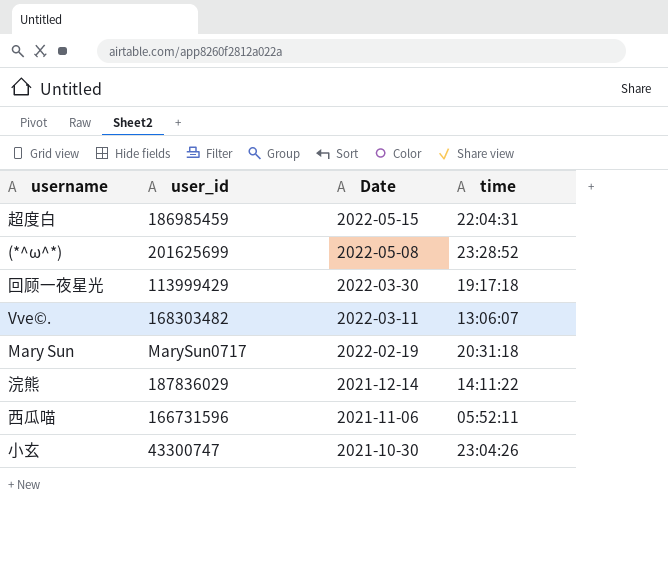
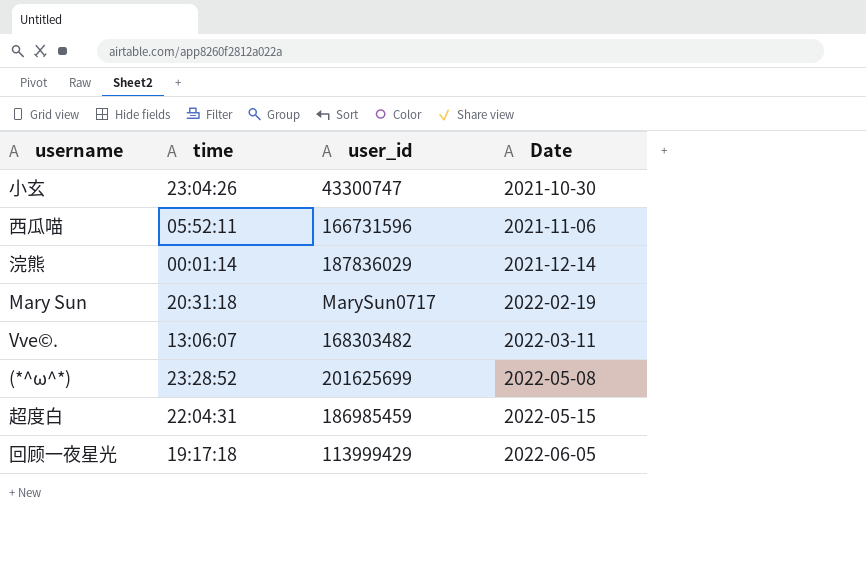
row order: Date descending -> Date ascending
column time | position: 4 -> 2
浣熊 | time: 14:11:22 -> 00:01:14
回顾一夜星光 | Date: 2022-03-30 -> 2022-06-05

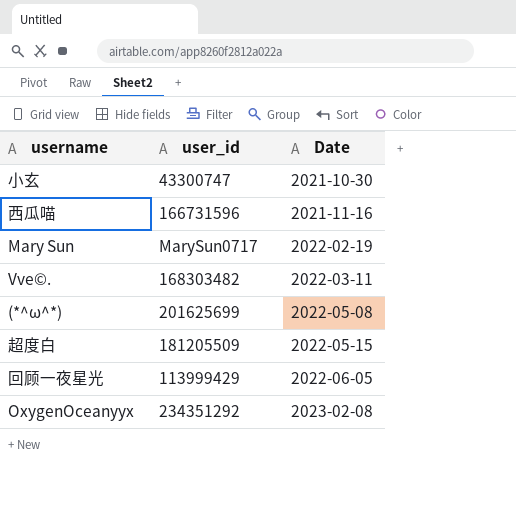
column time | position: 2 -> none
row 浣熊: 00:01:14 | 187836029 | 2021-12-14 -> none
西瓜喵 | Date: 2021-11-06 -> 2021-11-16
超度白 | user_id: 186985459 -> 181205509
row OxygenOceanyyx: none -> 234351292 | 2023-02-08

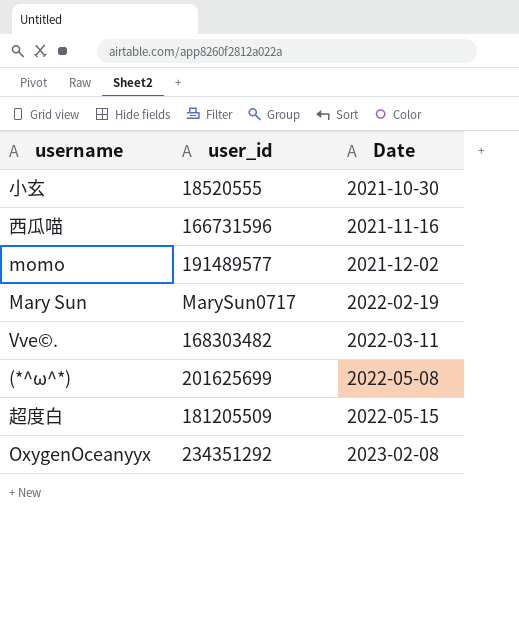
row 回顾一夜星光: 113999429 | 2022-06-05 -> none
小玄 | user_id: 43300747 -> 18520555
row momo: none -> 191489577 | 2021-12-02

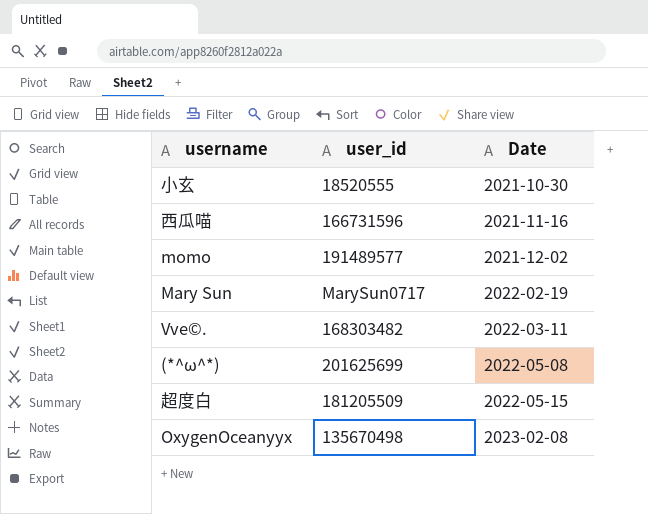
OxygenOceanyyx | user_id: 234351292 -> 135670498

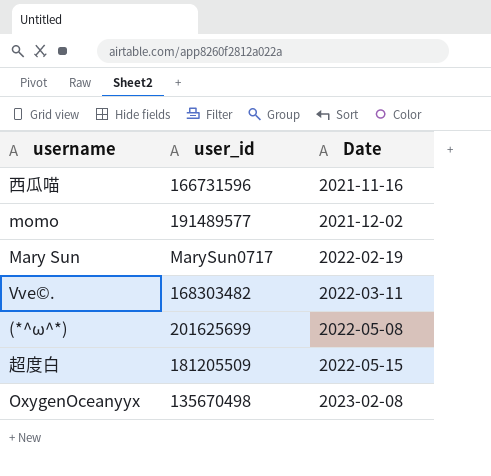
row 小玄: 18520555 | 2021-10-30 -> none

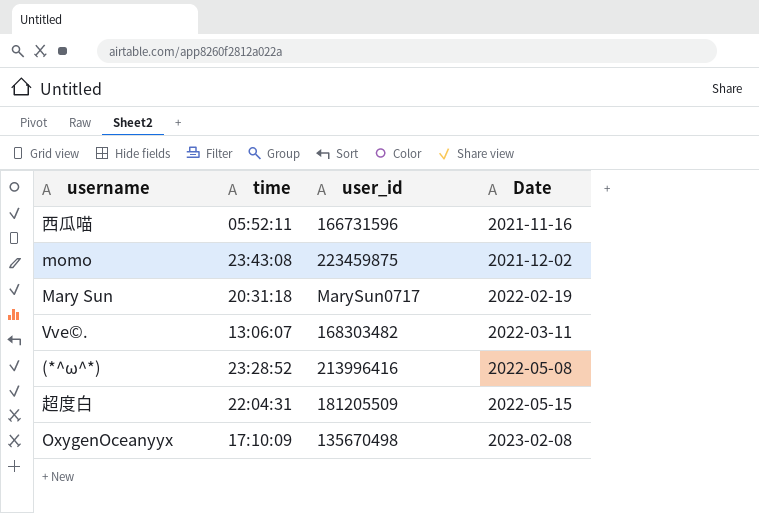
column time | position: none -> 2
momo | user_id: 191489577 -> 223459875
(*^ω^*) | user_id: 201625699 -> 213996416

